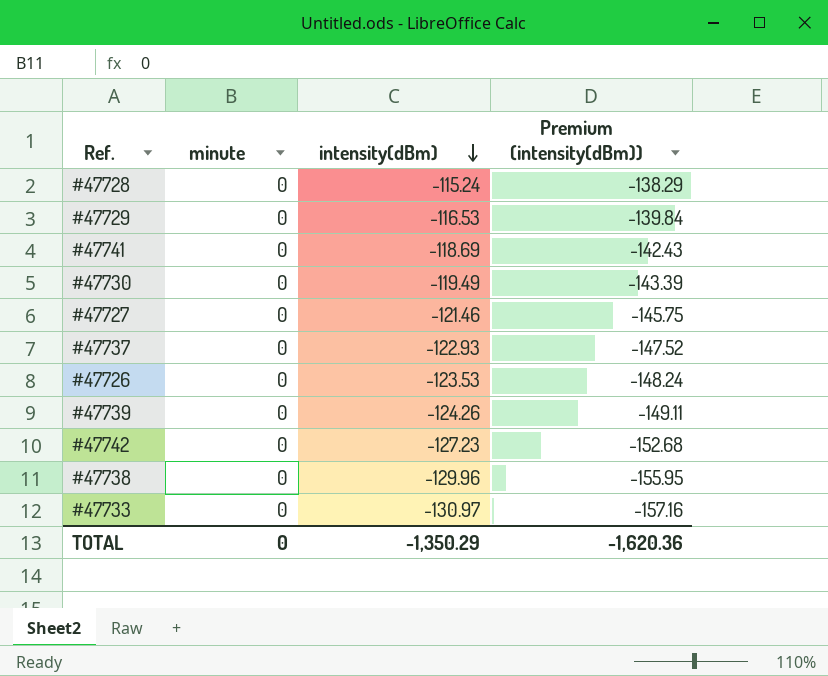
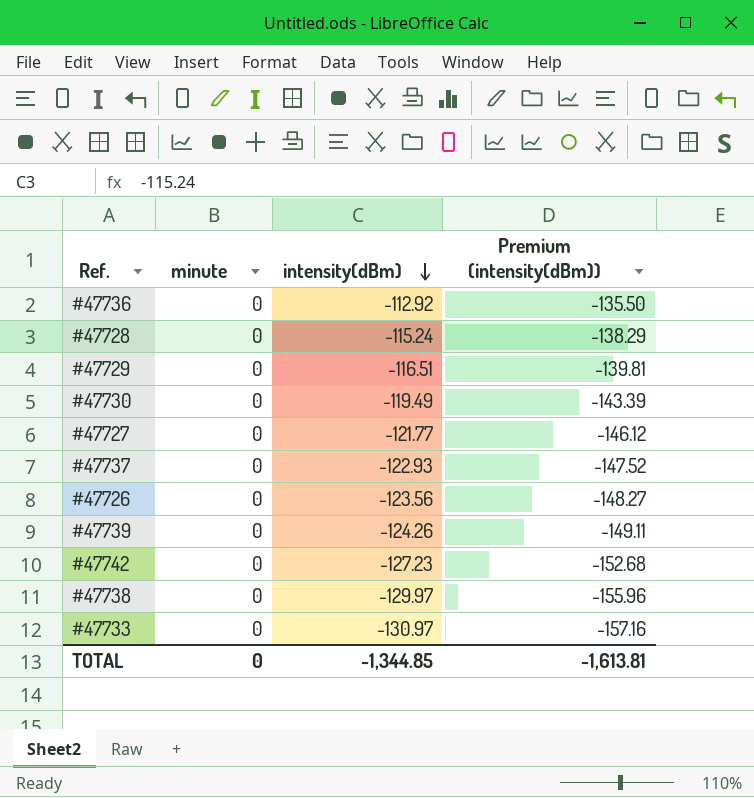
row #47741: 0 | -118.69 | -142.43 -> none
row #47736: none -> 0 | -112.92 | -135.50
#47729 | intensity(dBm): -116.53 -> -116.51
#47729 | Premium (intensity(dBm)): -139.84 -> -139.81
#47727 | intensity(dBm): -121.46 -> -121.77
#47727 | Premium (intensity(dBm)): -145.75 -> -146.12
#47726 | intensity(dBm): -123.53 -> -123.56
#47726 | Premium (intensity(dBm)): -148.24 -> -148.27
#47738 | intensity(dBm): -129.96 -> -129.97
#47738 | Premium (intensity(dBm)): -155.95 -> -155.96
TOTAL | intensity(dBm): -1,350.29 -> -1,344.85
TOTAL | Premium (intensity(dBm)): -1,620.36 -> -1,613.81

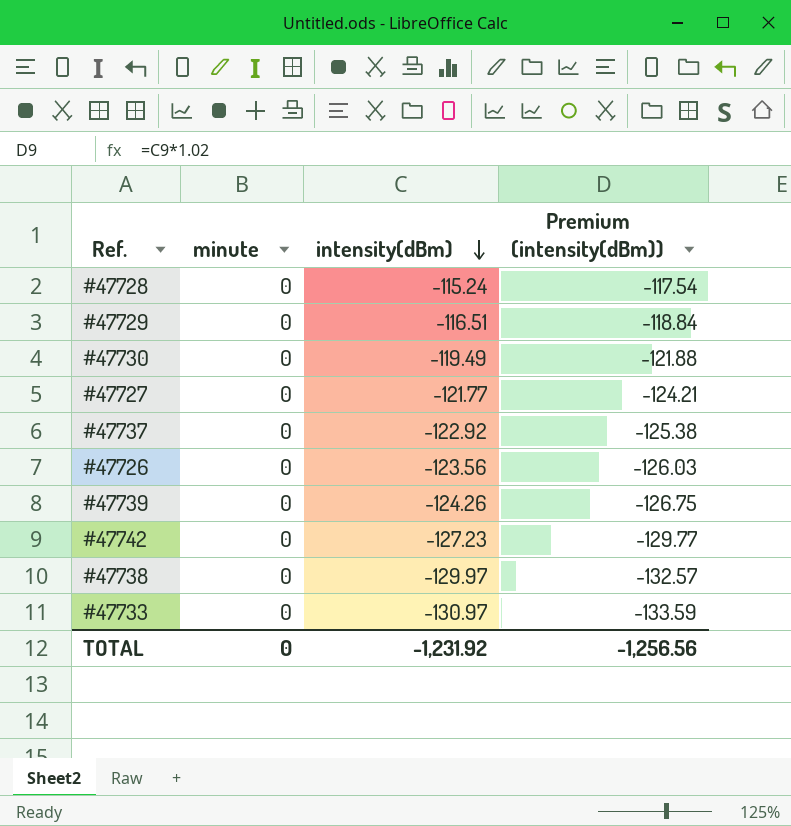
column Premium (intensity(dBm)) | formula: [intensity(dBm)] * 1.2 -> [intensity(dBm)] * 1.02
row #47736: 0 | -112.92 | -135.50 -> none
#47737 | intensity(dBm): -122.93 -> -122.92
TOTAL | intensity(dBm): -1,344.85 -> -1,231.92
TOTAL | Premium (intensity(dBm)): -1,613.81 -> -1,256.56

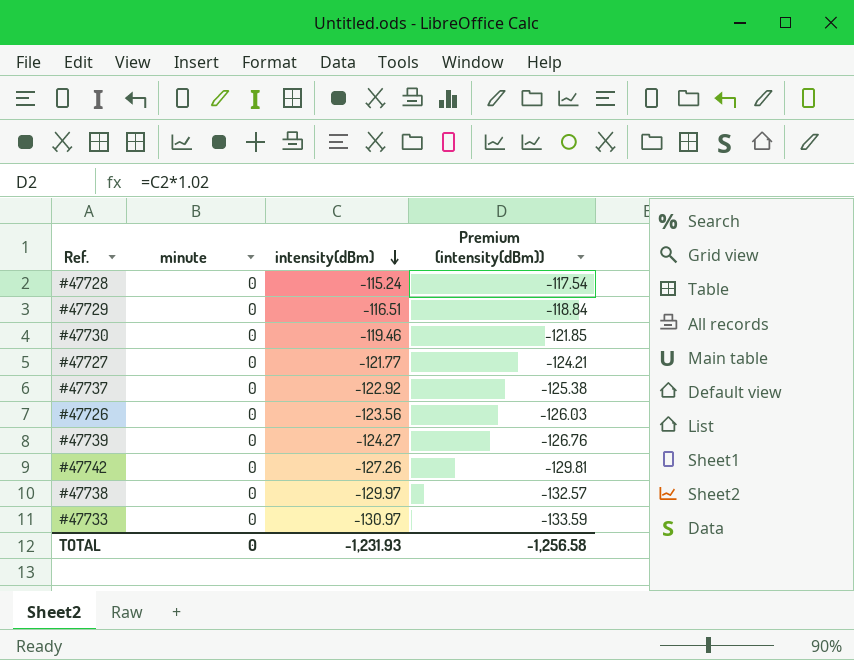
#47730 | intensity(dBm): -119.49 -> -119.46
#47730 | Premium (intensity(dBm)): -121.88 -> -121.85
#47739 | intensity(dBm): -124.26 -> -124.27
#47739 | Premium (intensity(dBm)): -126.75 -> -126.76
#47742 | intensity(dBm): -127.23 -> -127.26
#47742 | Premium (intensity(dBm)): -129.77 -> -129.81
TOTAL | intensity(dBm): -1,231.92 -> -1,231.93
TOTAL | Premium (intensity(dBm)): -1,256.56 -> -1,256.58

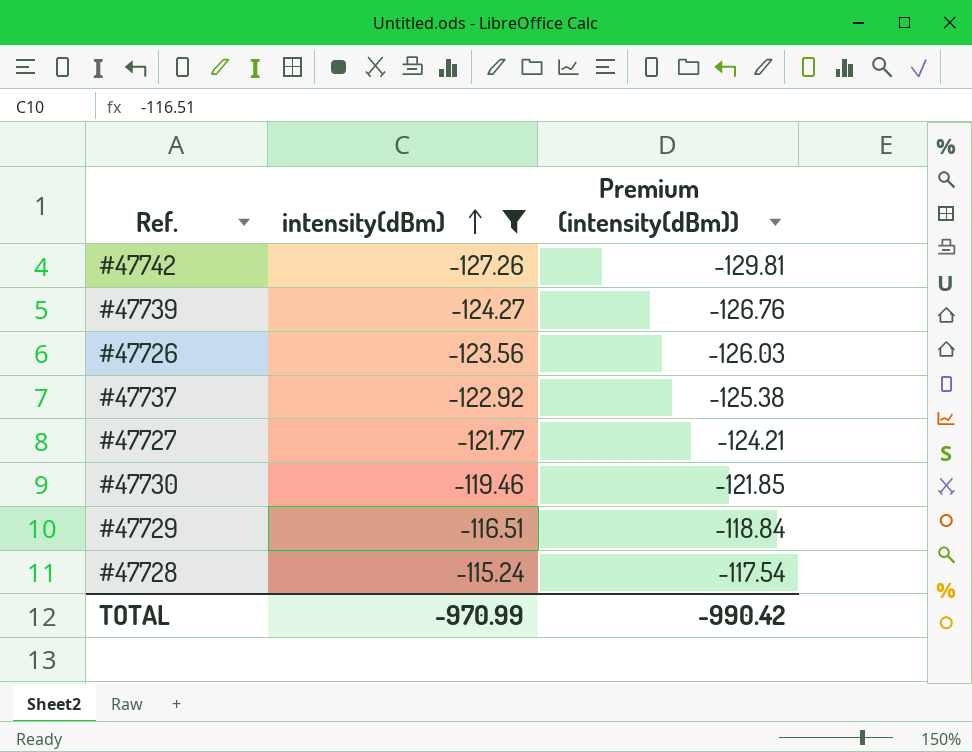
filter: none -> intensity(dBm) >= -127.26
row order: intensity(dBm) descending -> intensity(dBm) ascending
column minute | position: 2 -> none
TOTAL | intensity(dBm): -1,231.93 -> -970.99
TOTAL | Premium (intensity(dBm)): -1,256.58 -> -990.42

